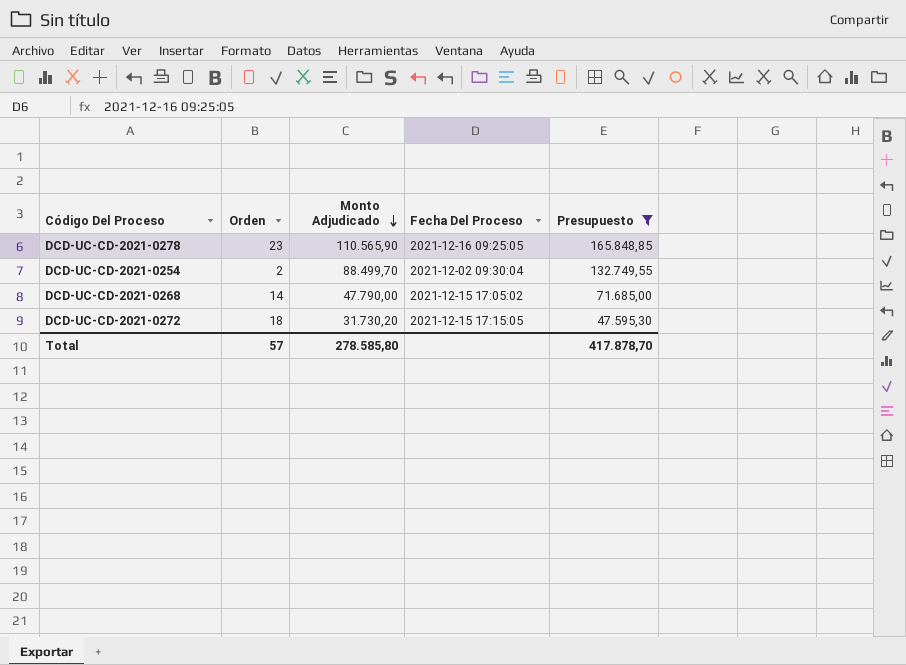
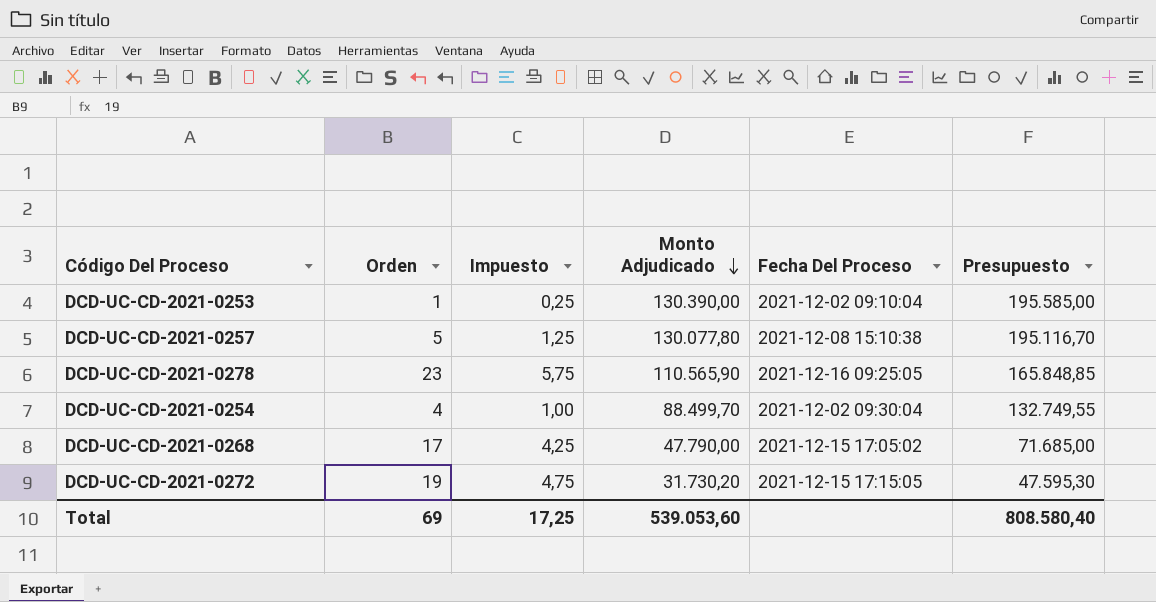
filter: Presupuesto <= 165.848,85 -> none
column Impuesto | formula: none -> [Orden] * 0,25
DCD-UC-CD-2021-0254 | Orden: 2 -> 4
DCD-UC-CD-2021-0268 | Orden: 14 -> 17
DCD-UC-CD-2021-0272 | Orden: 18 -> 19
Total | Orden: 57 -> 69
Total | Monto Adjudicado: 278.585,80 -> 539.053,60
Total | Presupuesto: 417.878,70 -> 808.580,40

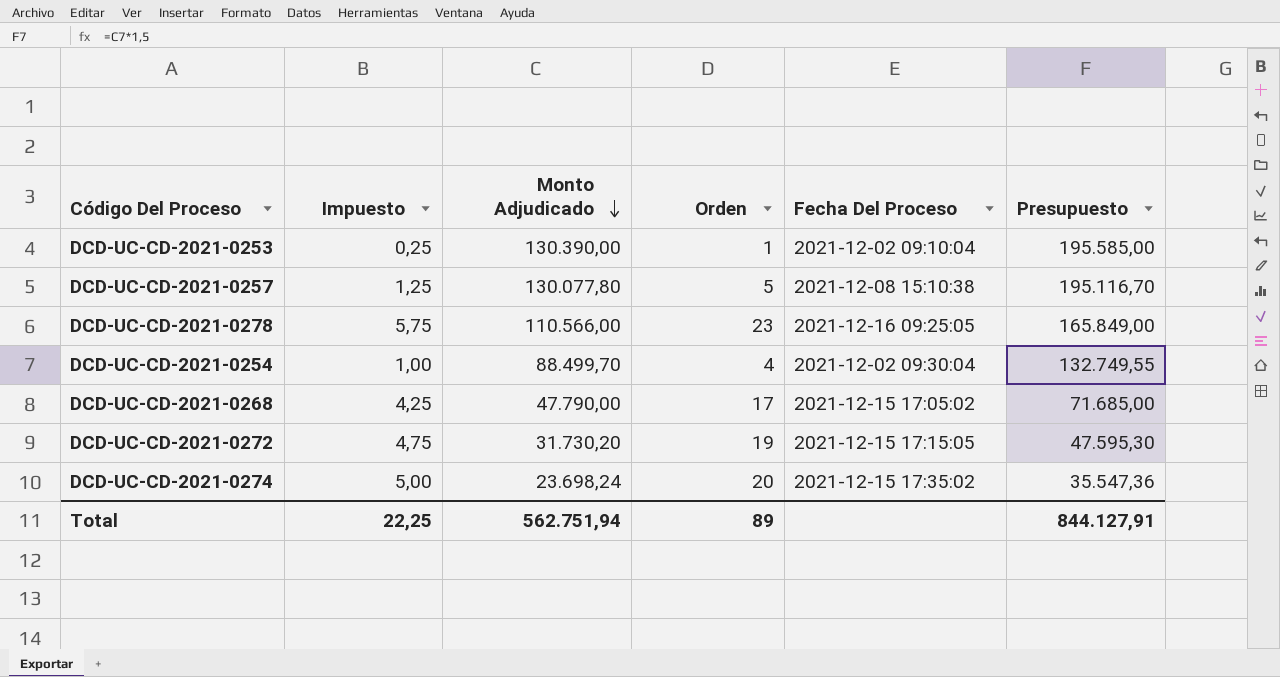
column Orden | position: 2 -> 4
DCD-UC-CD-2021-0278 | Monto Adjudicado: 110.565,90 -> 110.566,00
DCD-UC-CD-2021-0278 | Presupuesto: 165.848,85 -> 165.849,00
row DCD-UC-CD-2021-0274: none -> 5,00 | 23.698,24 | 20 | 2021-12-15 17:35:02 | 35.547,36
Total | Impuesto: 17,25 -> 22,25
Total | Monto Adjudicado: 539.053,60 -> 562.751,94
Total | Orden: 69 -> 89
Total | Presupuesto: 808.580,40 -> 844.127,91

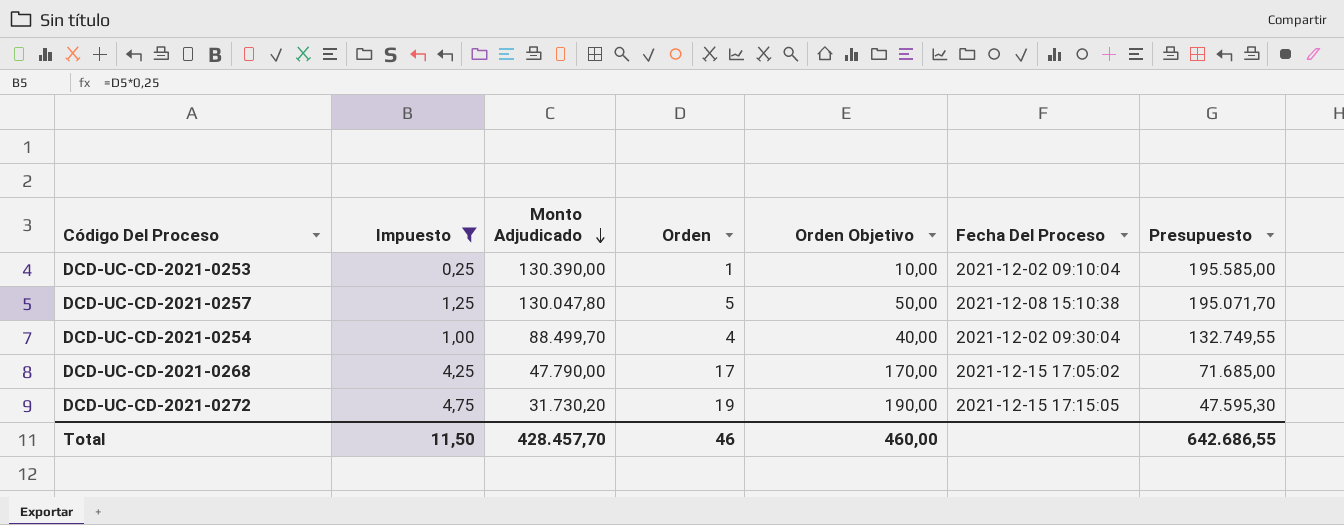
filter: none -> Impuesto <= 4,75
column Orden Objetivo | formula: none -> [Orden] * 10
DCD-UC-CD-2021-0257 | Monto Adjudicado: 130.077,80 -> 130.047,80
DCD-UC-CD-2021-0257 | Presupuesto: 195.116,70 -> 195.071,70
Total | Impuesto: 22,25 -> 11,50
Total | Monto Adjudicado: 562.751,94 -> 428.457,70
Total | Orden: 89 -> 46
Total | Presupuesto: 844.127,91 -> 642.686,55

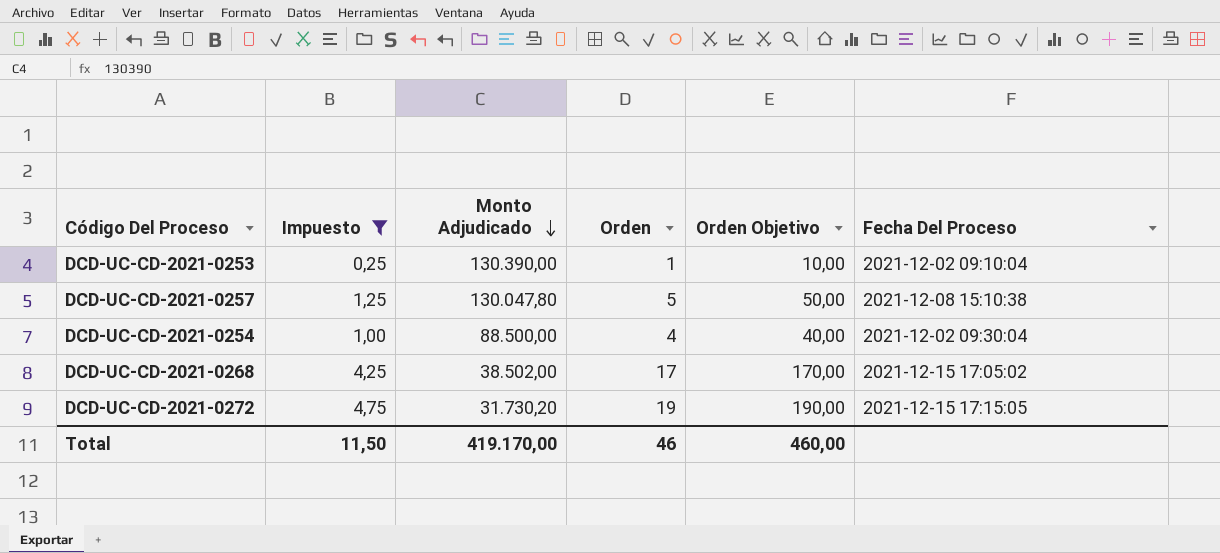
column Presupuesto | formula: [Monto Adjudicado] * 1,5 -> none
DCD-UC-CD-2021-0254 | Monto Adjudicado: 88.499,70 -> 88.500,00
DCD-UC-CD-2021-0268 | Monto Adjudicado: 47.790,00 -> 38.502,00
Total | Monto Adjudicado: 428.457,70 -> 419.170,00

